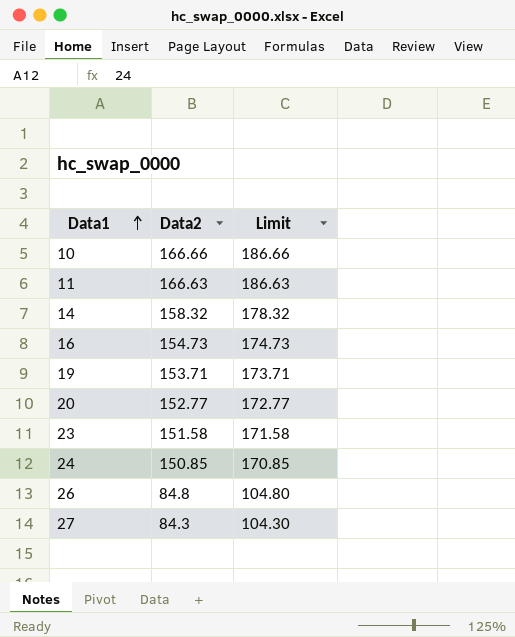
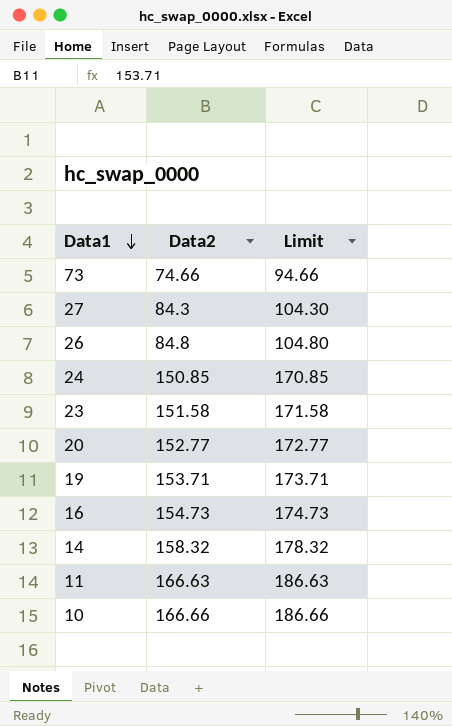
row order: Data1 ascending -> Data1 descending
row 73: none -> 74.66 | 94.66

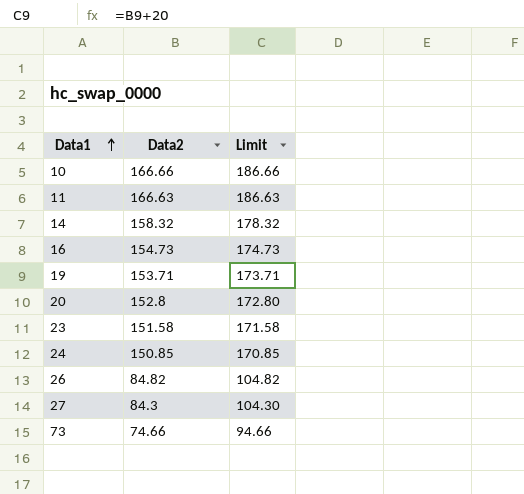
row order: Data1 descending -> Data1 ascending
20 | Data2: 152.77 -> 152.8
20 | Limit: 172.77 -> 172.80
26 | Data2: 84.8 -> 84.82
26 | Limit: 104.80 -> 104.82

